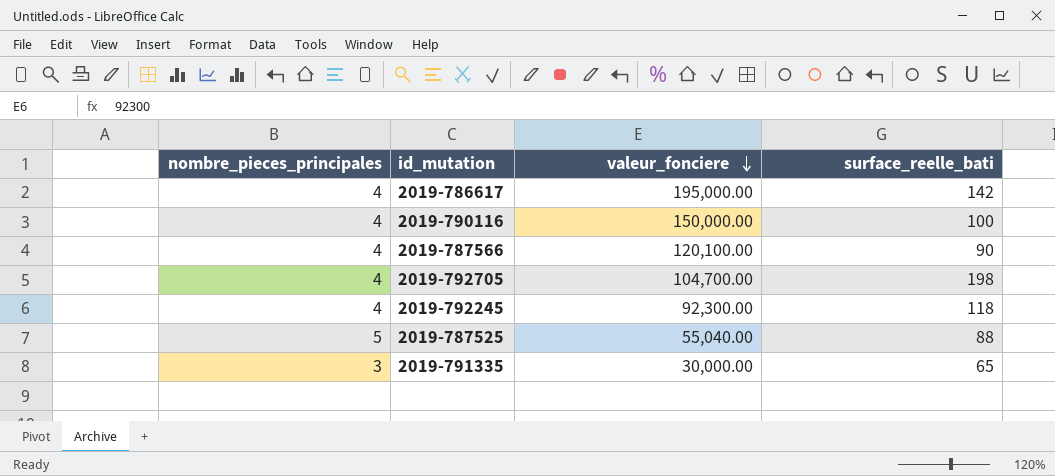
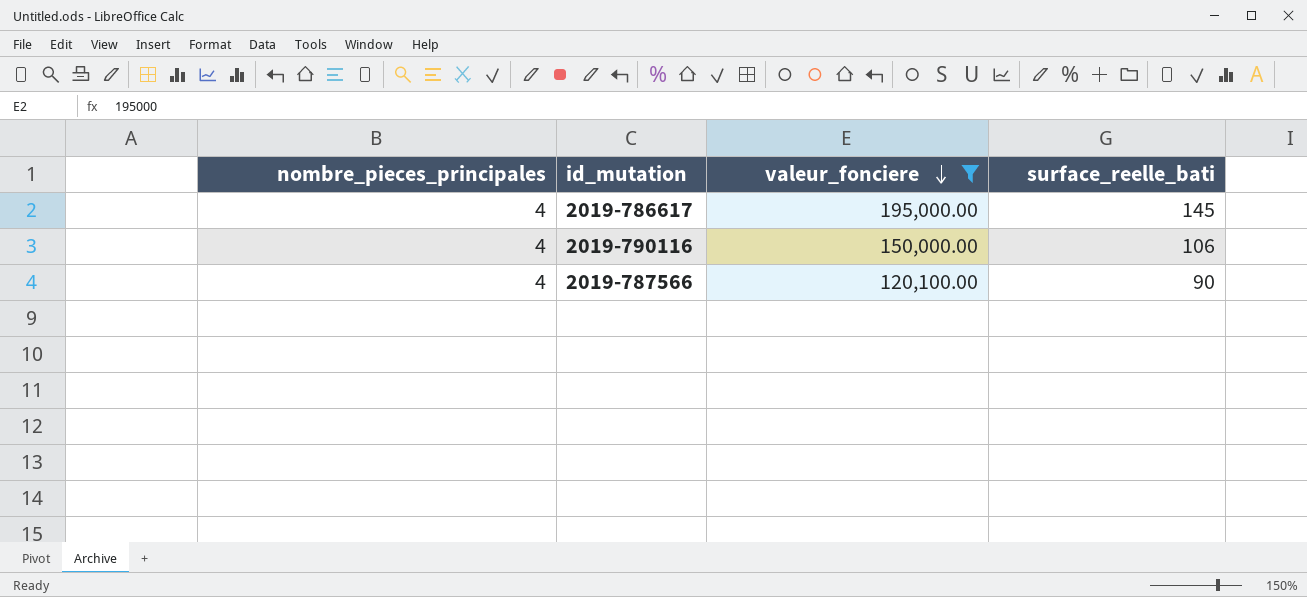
filter: none -> valeur_fonciere >= 120,100.00
2019-786617 | surface_reelle_bati: 142 -> 145
2019-790116 | surface_reelle_bati: 100 -> 106

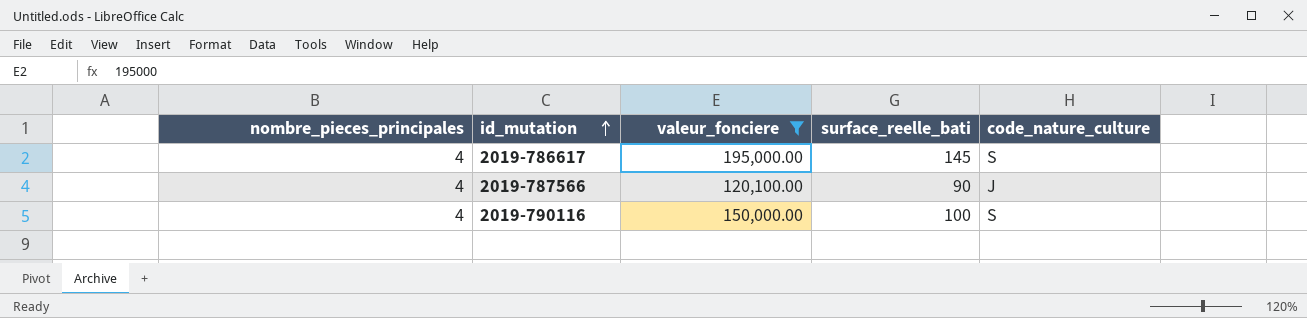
row order: valeur_fonciere descending -> id_mutation ascending
column code_nature_culture | position: none -> 5
2019-790116 | surface_reelle_bati: 106 -> 100

